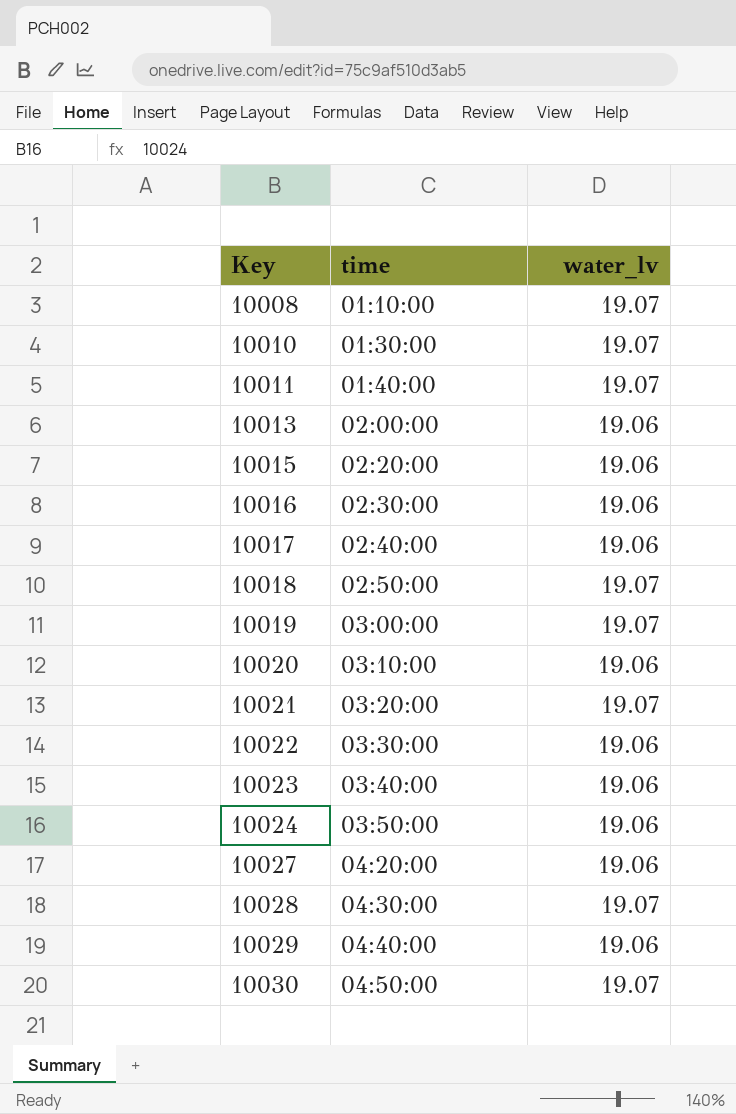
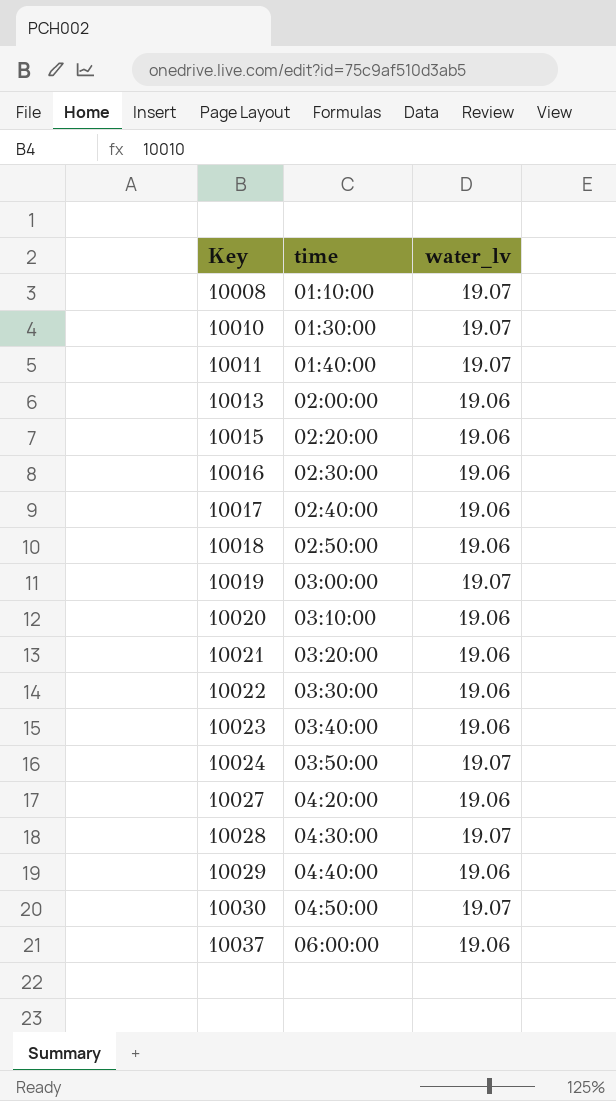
10018 | water_lv: 19.07 -> 19.06
10021 | water_lv: 19.07 -> 19.06
10024 | water_lv: 19.06 -> 19.07
row 10037: none -> 06:00:00 | 19.06

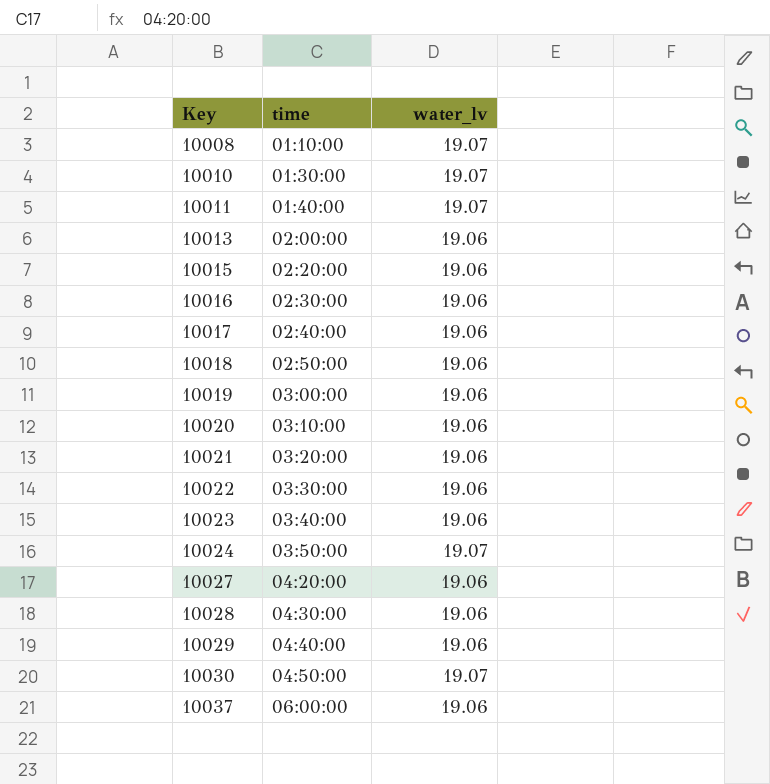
10019 | water_lv: 19.07 -> 19.06
10028 | water_lv: 19.07 -> 19.06

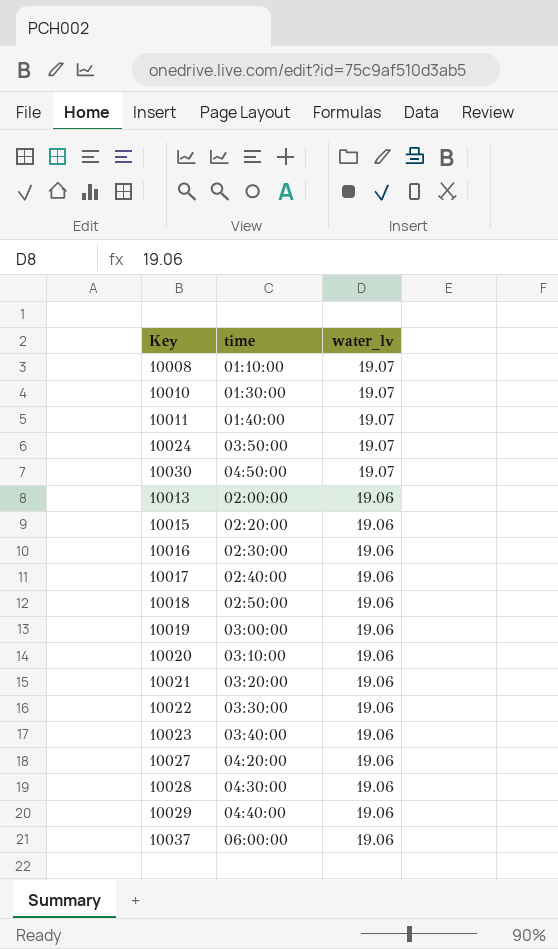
row order: Key ascending -> water_lv descending

